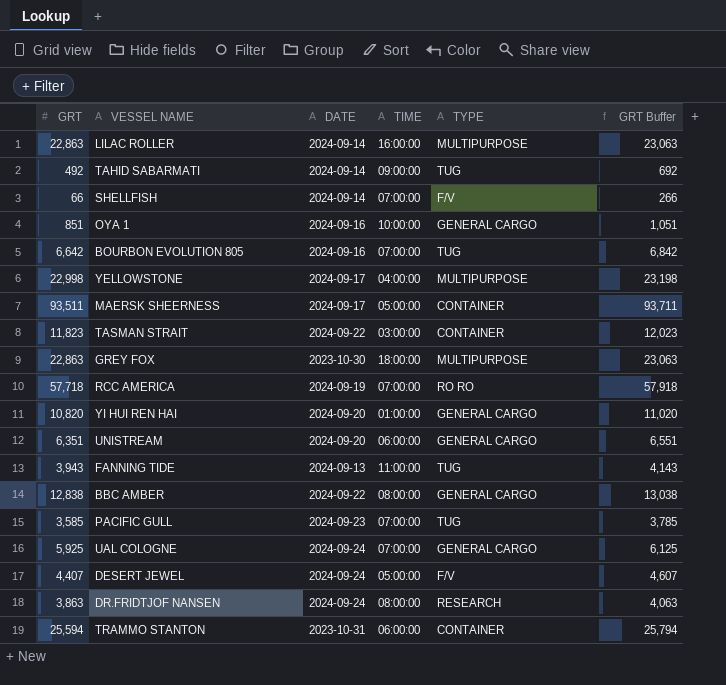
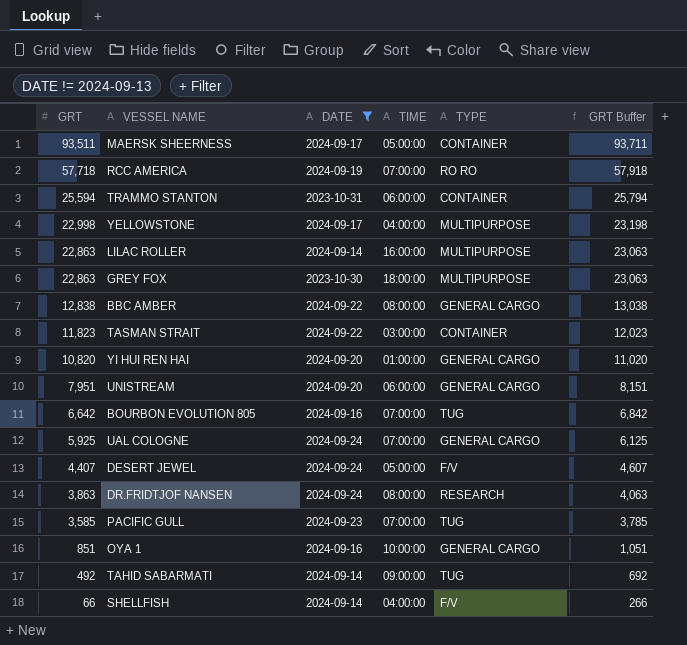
filter: none -> DATE != 2024-09-13
row order: none -> GRT descending
UNISTREAM | GRT: 6,351 -> 7,951
UNISTREAM | GRT Buffer: 6,551 -> 8,151
SHELLFISH | TIME: 07:00:00 -> 04:00:00

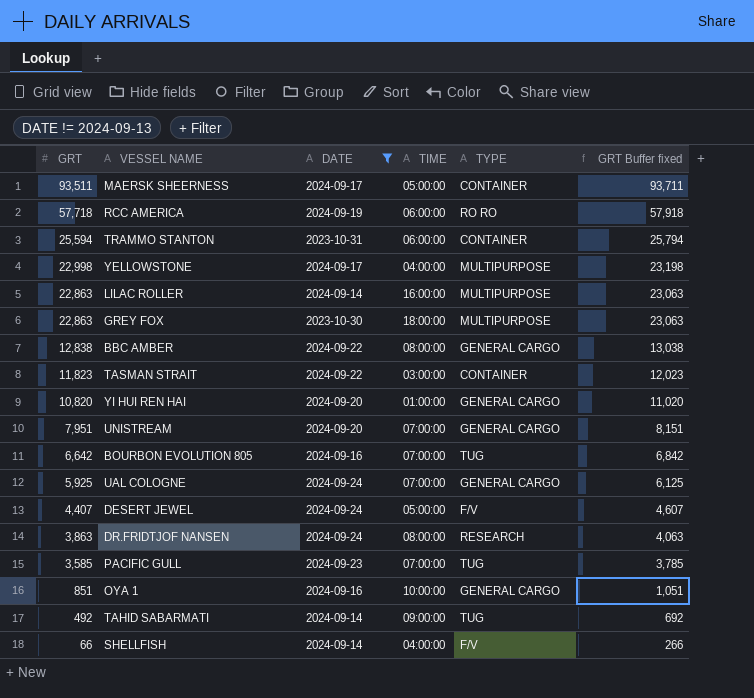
column name: GRT Buffer -> GRT Buffer fixed
RCC AMERICA | TIME: 07:00:00 -> 06:00:00
UNISTREAM | TIME: 06:00:00 -> 07:00:00

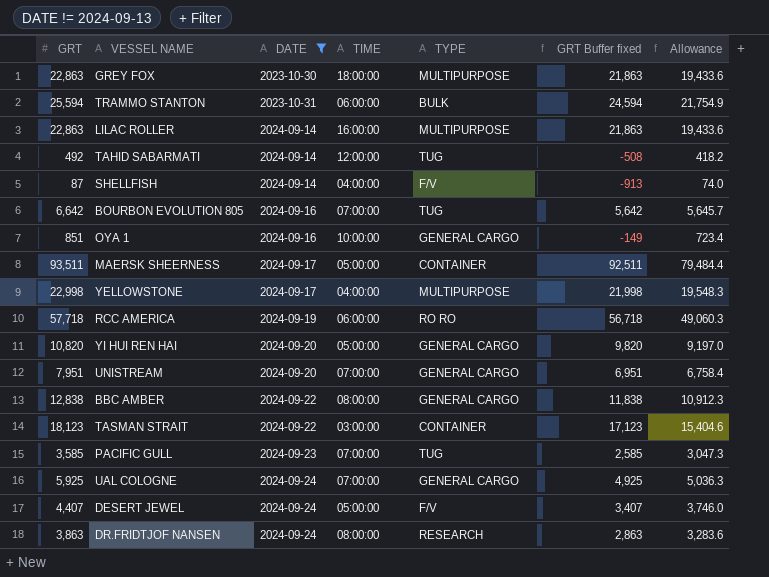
row order: GRT descending -> DATE ascending
column GRT Buffer fixed | formula: [GRT] + 200 -> [GRT] - 1000
column Allowance | formula: none -> [GRT] * 0.85
TRAMMO STANTON | TYPE: CONTAINER -> BULK
TAHID SABARMATI | TIME: 09:00:00 -> 12:00:00
SHELLFISH | GRT: 66 -> 87
YI HUI REN HAI | TIME: 01:00:00 -> 05:00:00
TASMAN STRAIT | GRT: 11,823 -> 18,123

